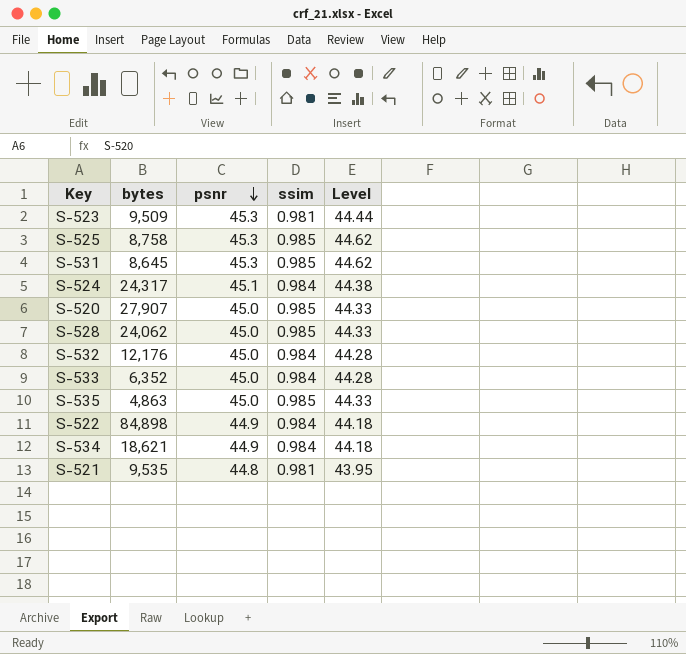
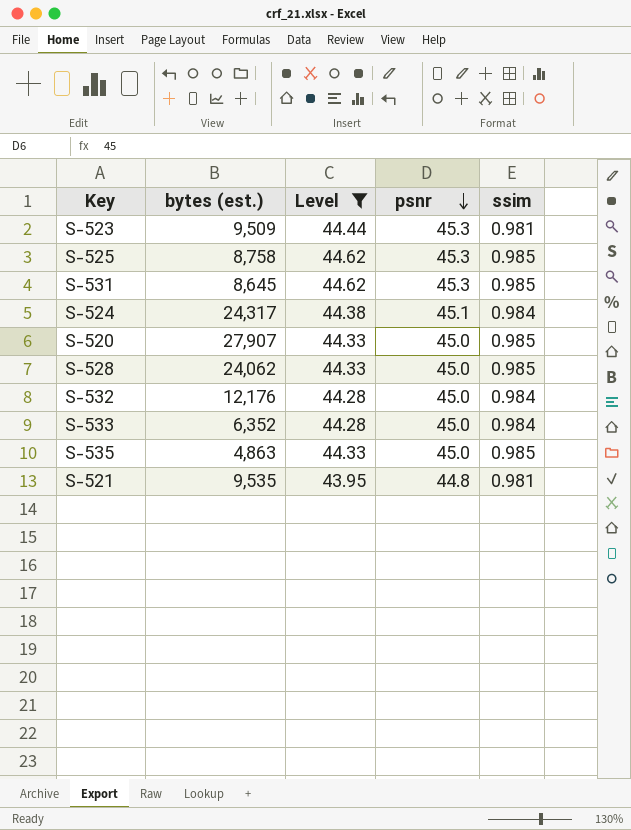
filter: none -> Level != 44.18
column name: bytes -> bytes (est.)
column Level | position: 5 -> 3

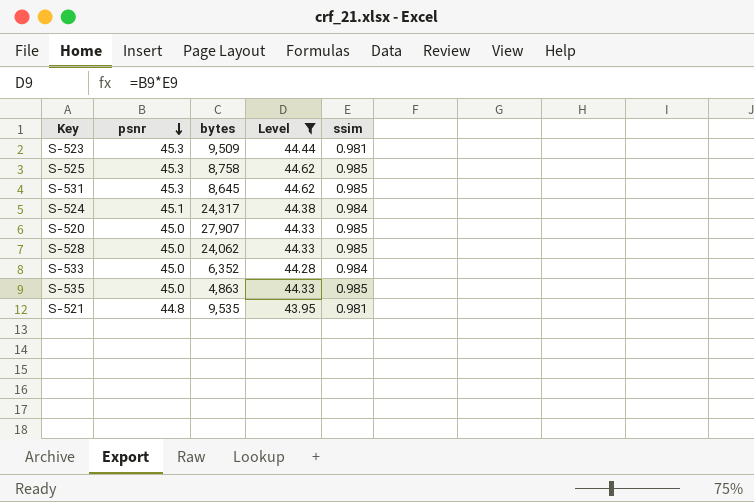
column psnr | position: 4 -> 2
column name: bytes (est.) -> bytes
row S-532: 12,176 | 44.28 | 45.0 | 0.984 -> none

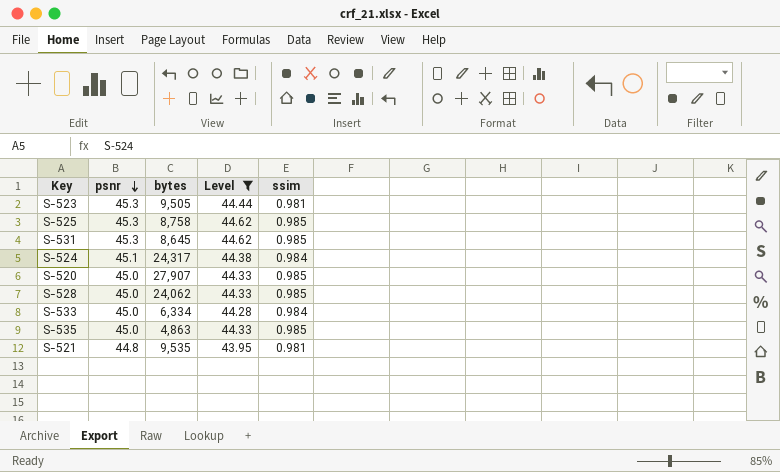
S-523 | bytes: 9,509 -> 9,505
S-533 | bytes: 6,352 -> 6,334

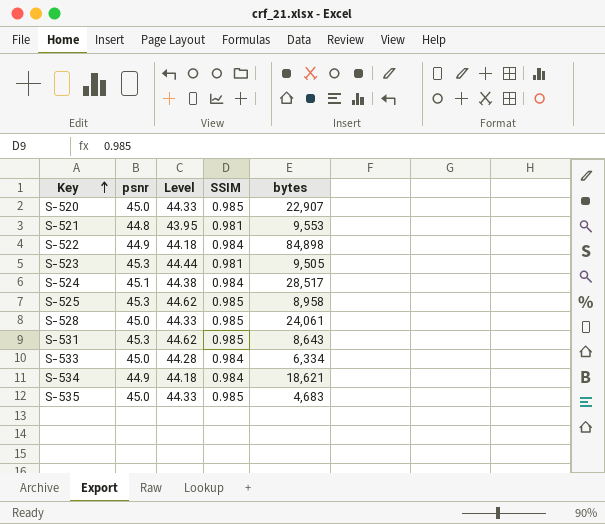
filter: Level != 44.18 -> none
row order: psnr descending -> Key ascending
column name: ssim -> SSIM
column bytes | position: 3 -> 5
S-520 | bytes: 27,907 -> 22,907
S-521 | bytes: 9,535 -> 9,553
S-524 | bytes: 24,317 -> 28,517
S-525 | bytes: 8,758 -> 8,958
S-528 | bytes: 24,062 -> 24,061
S-531 | bytes: 8,645 -> 8,643
S-535 | bytes: 4,863 -> 4,683

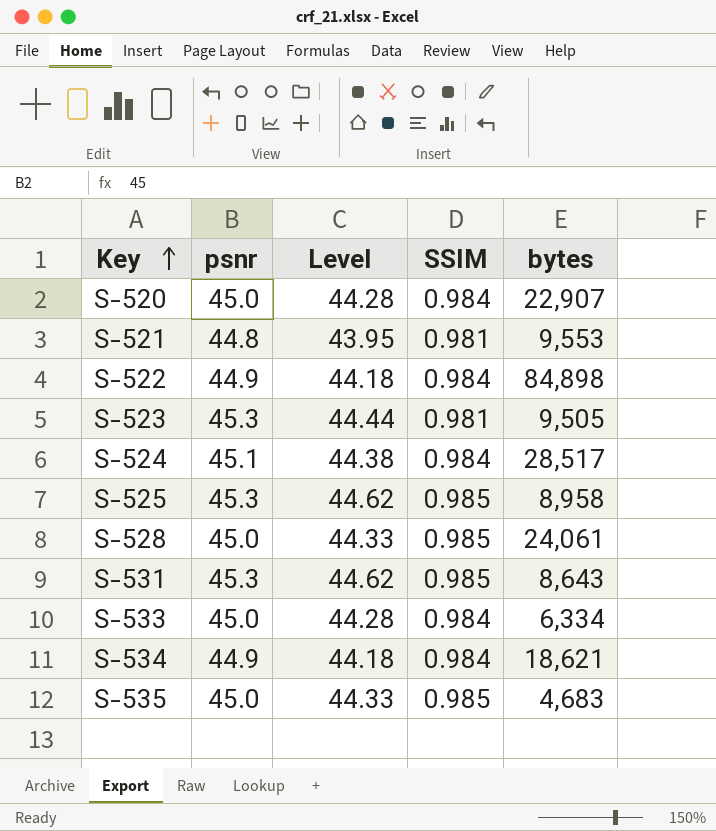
S-520 | Level: 44.33 -> 44.28
S-520 | SSIM: 0.985 -> 0.984

